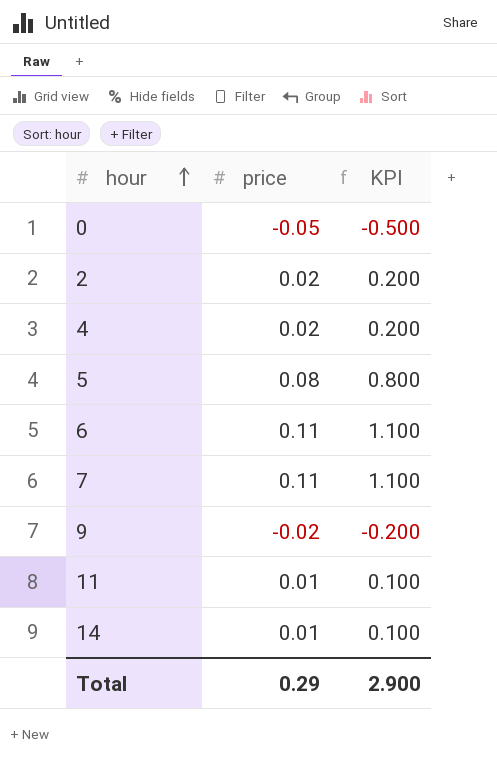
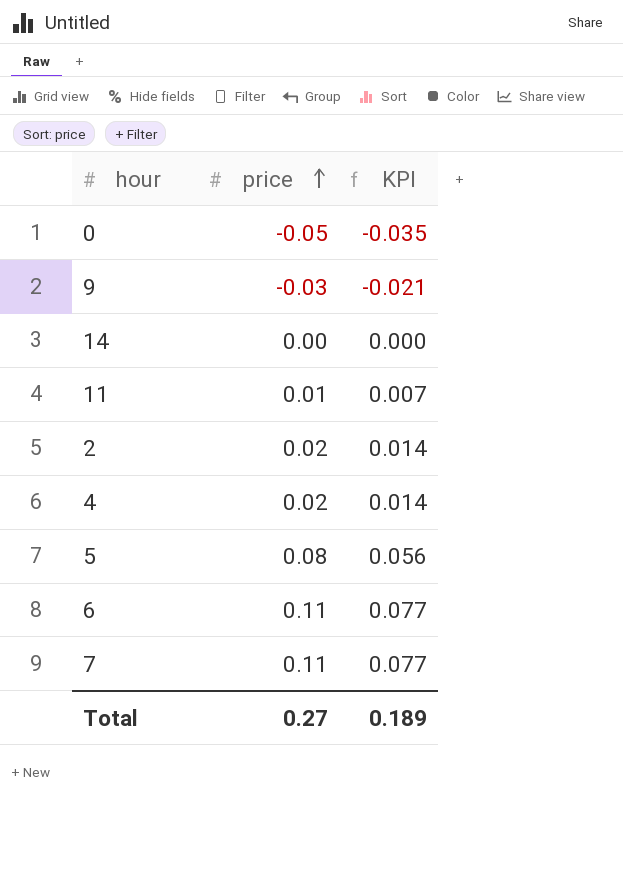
row order: hour ascending -> price ascending
column KPI | formula: [price] * 10 -> [price] * 0.7
9 | price: -0.02 -> -0.03
14 | price: 0.01 -> 0.00
Total | price: 0.29 -> 0.27
Total | KPI: 2.900 -> 0.189

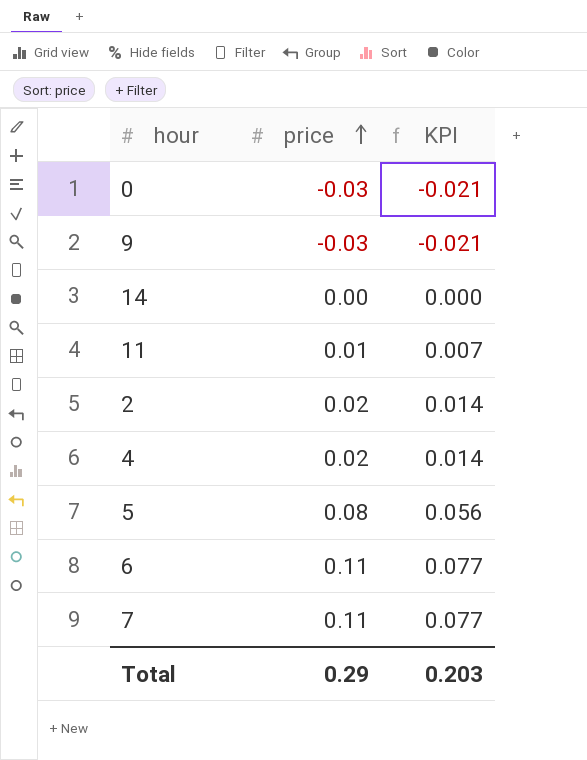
0 | price: -0.05 -> -0.03
0 | KPI: -0.035 -> -0.021
Total | price: 0.27 -> 0.29
Total | KPI: 0.189 -> 0.203

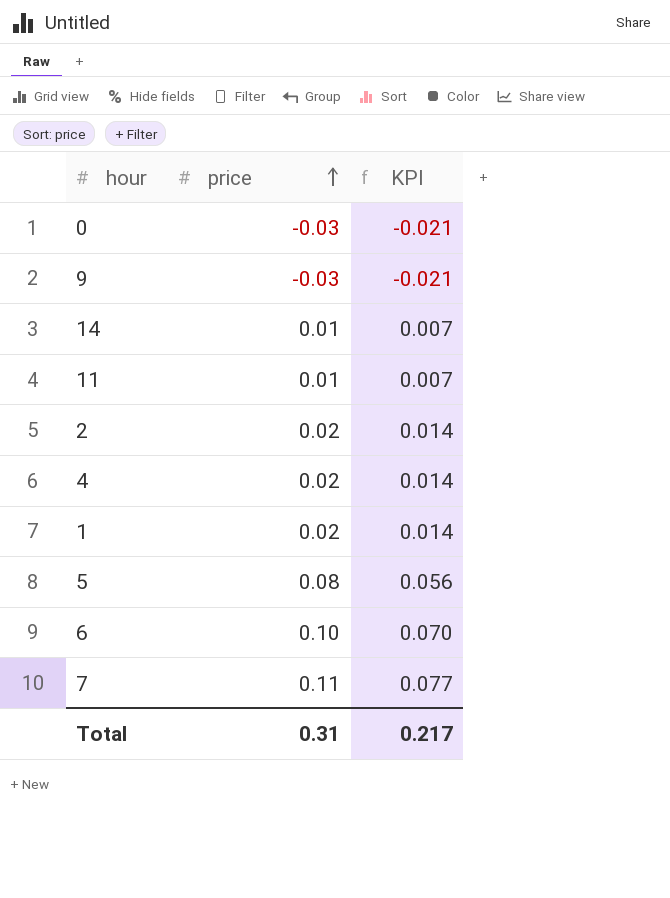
14 | price: 0.00 -> 0.01
14 | KPI: 0.000 -> 0.007
row 1: none -> 0.02 | 0.014
6 | price: 0.11 -> 0.10
6 | KPI: 0.077 -> 0.070
Total | price: 0.29 -> 0.31
Total | KPI: 0.203 -> 0.217

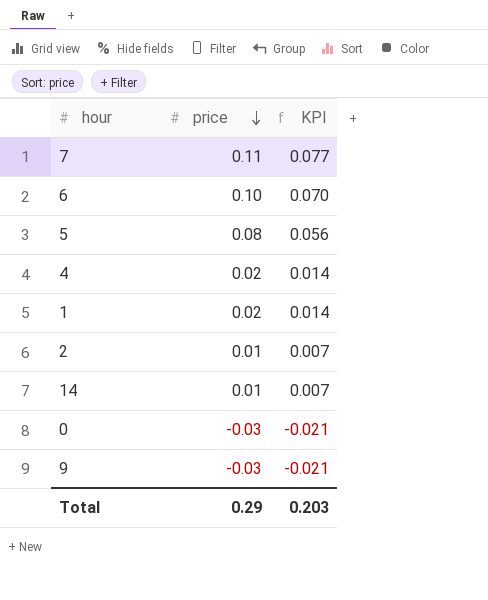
row order: price ascending -> price descending
row 11: 0.01 | 0.007 -> none
2 | price: 0.02 -> 0.01
2 | KPI: 0.014 -> 0.007
Total | price: 0.31 -> 0.29
Total | KPI: 0.217 -> 0.203

